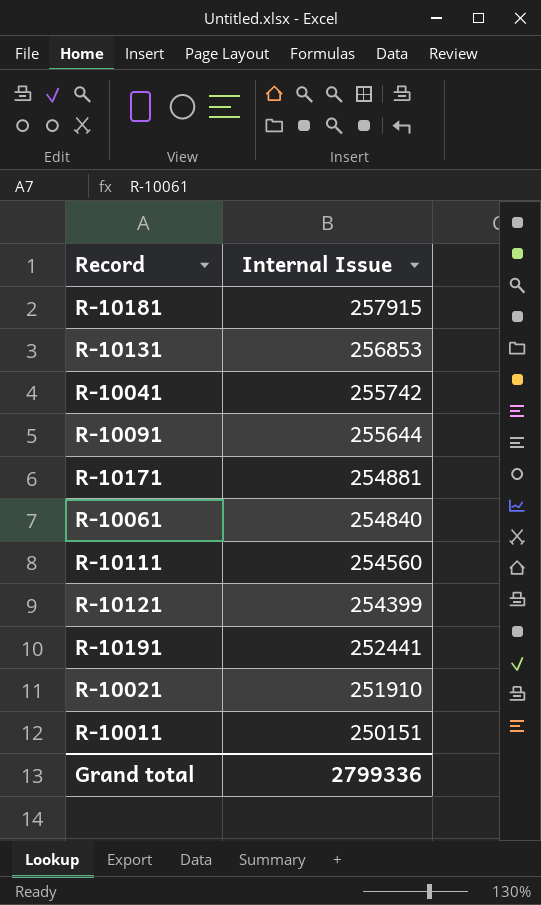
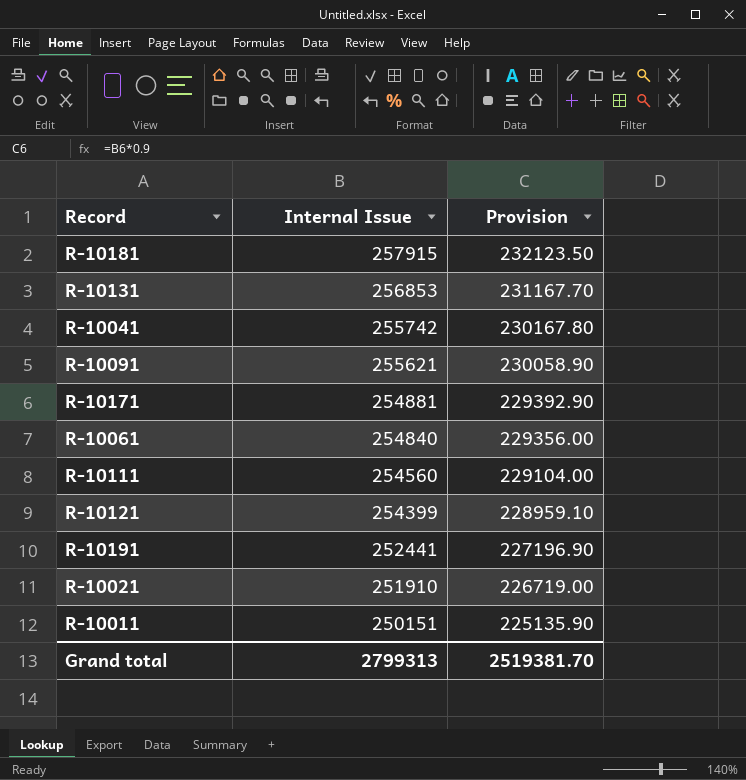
column Provision | formula: none -> [Internal Issue] * 0.9
R-10091 | Internal Issue: 255644 -> 255621
Grand total | Internal Issue: 2799336 -> 2799313

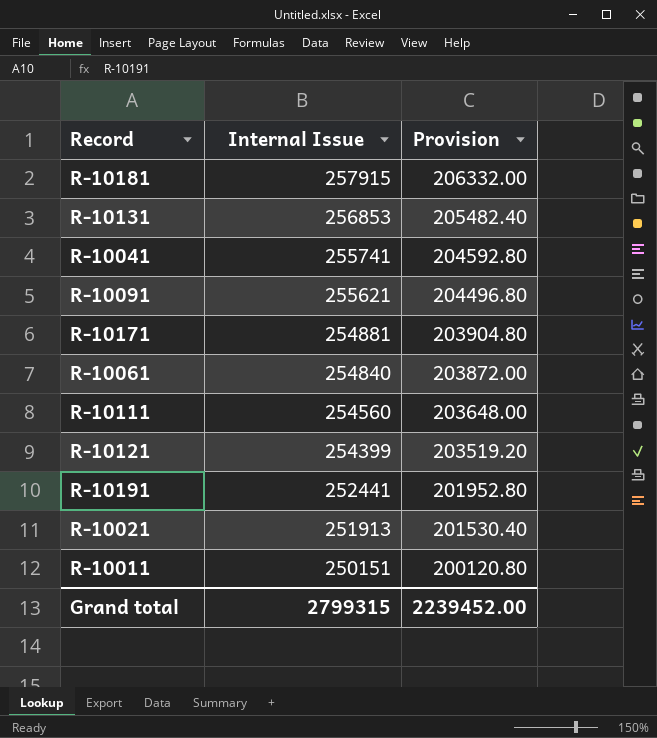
column Provision | formula: [Internal Issue] * 0.9 -> [Internal Issue] * 0.8
R-10041 | Internal Issue: 255742 -> 255741
R-10021 | Internal Issue: 251910 -> 251913
Grand total | Internal Issue: 2799313 -> 2799315
Grand total | Provision: 2519381.70 -> 2239452.00

